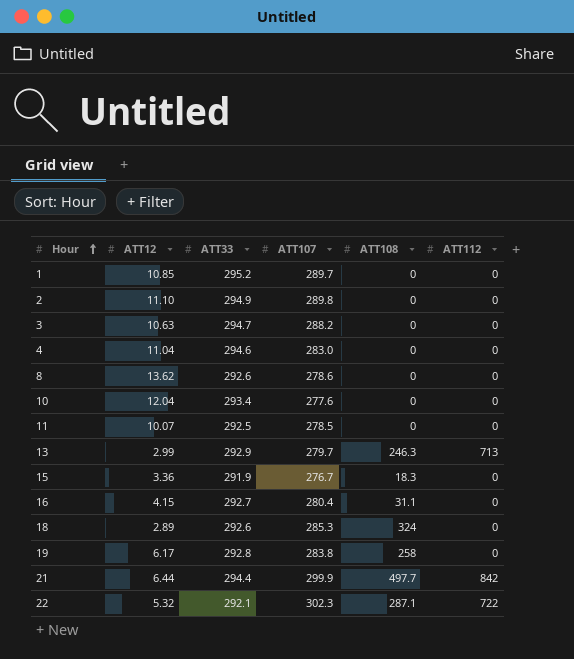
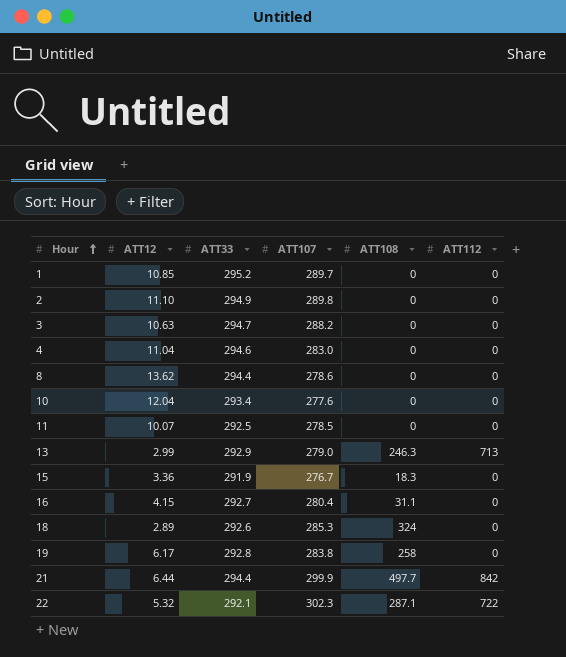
8 | ATT33: 292.6 -> 294.4
13 | ATT107: 279.7 -> 279.0

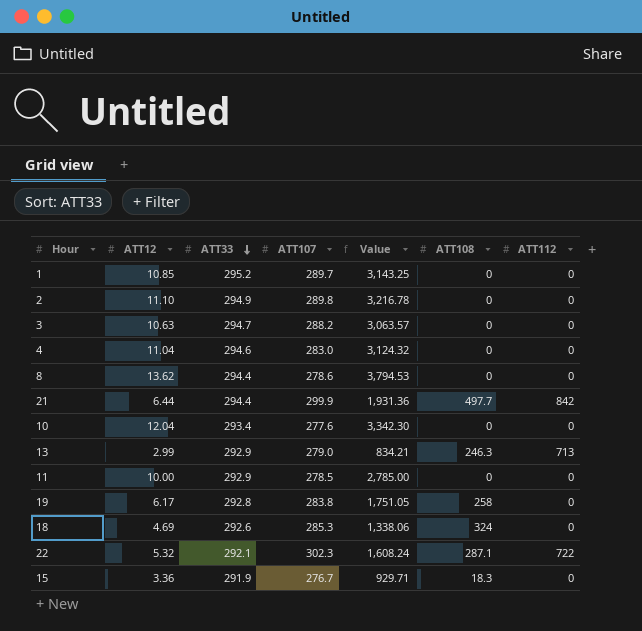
row order: Hour ascending -> ATT33 descending
column Value | formula: none -> [ATT12] * [ATT107]
row 16: 4.15 | 292.7 | 280.4 | 31.1 | 0 -> none
11 | ATT12: 10.07 -> 10.00
11 | ATT33: 292.5 -> 292.9
18 | ATT12: 2.89 -> 4.69

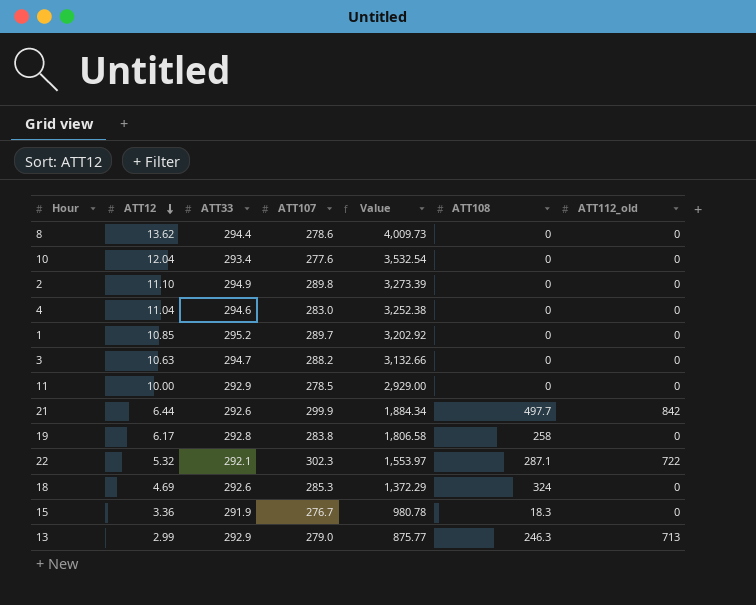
row order: ATT33 descending -> ATT12 descending
column Value | formula: [ATT12] * [ATT107] -> [ATT12] * [ATT33]
column name: ATT112 -> ATT112_old
21 | ATT33: 294.4 -> 292.6

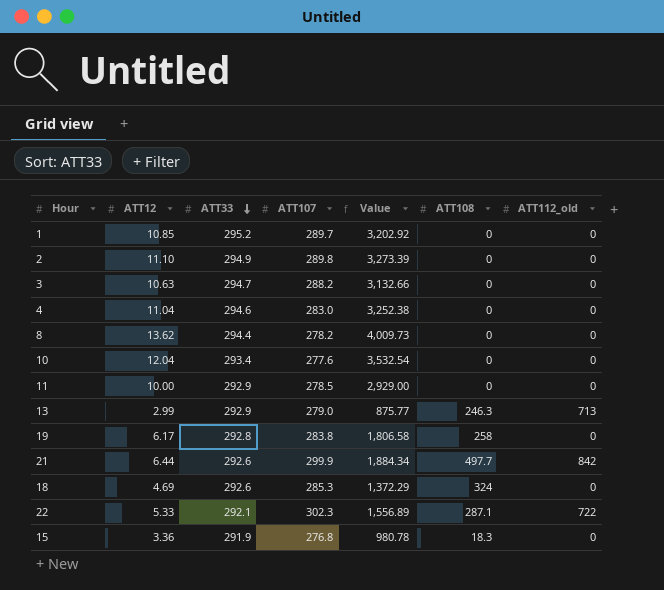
row order: ATT12 descending -> ATT33 descending
8 | ATT107: 278.6 -> 278.2
22 | ATT12: 5.32 -> 5.33
22 | Value: 1,553.97 -> 1,556.89
15 | ATT107: 276.7 -> 276.8

